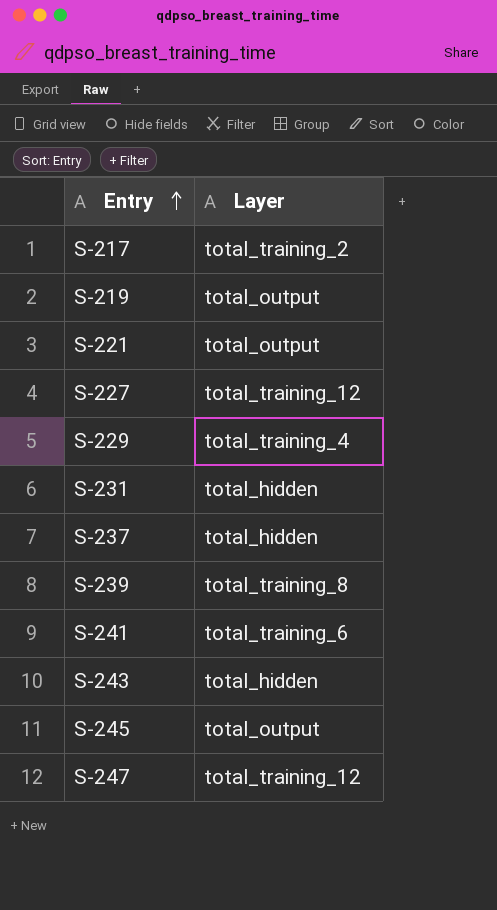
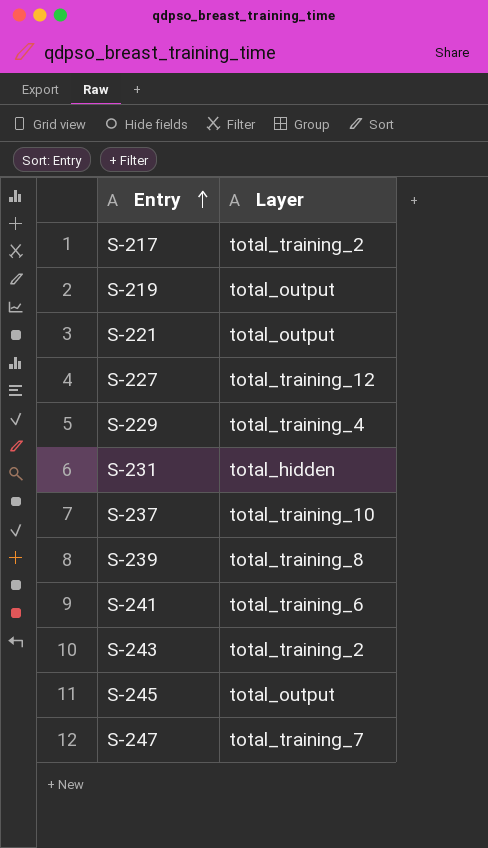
S-237 | Layer: total_hidden -> total_training_10
S-243 | Layer: total_hidden -> total_training_2
S-247 | Layer: total_training_12 -> total_training_7

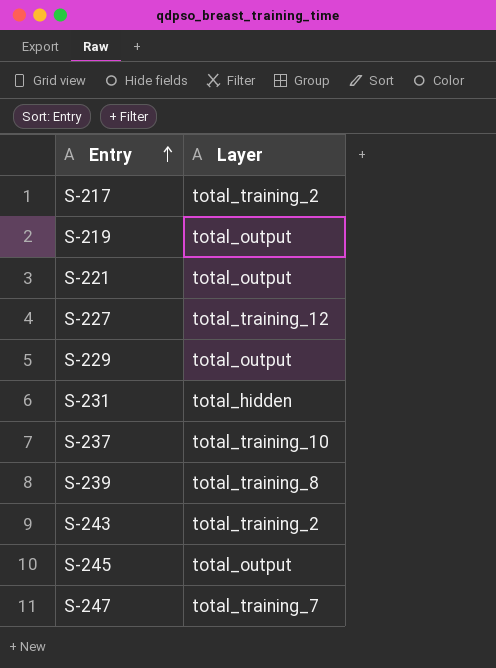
row S-241: total_training_6 -> none
S-229 | Layer: total_training_4 -> total_output

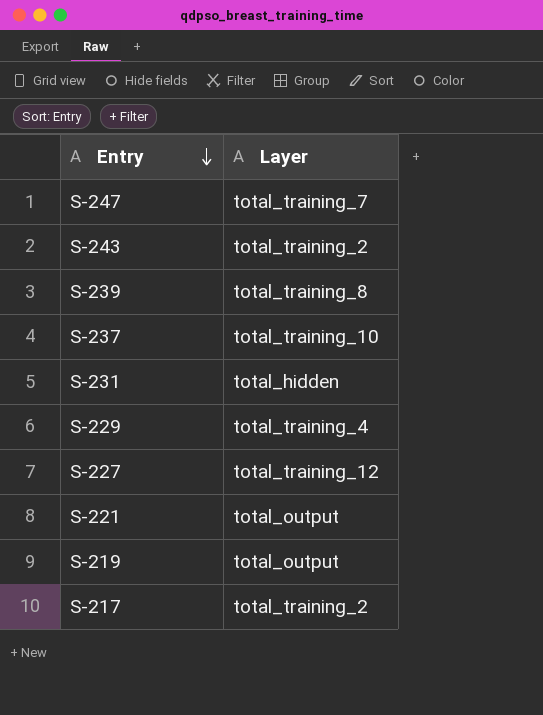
row order: Entry ascending -> Entry descending
row S-245: total_output -> none
S-229 | Layer: total_output -> total_training_4

